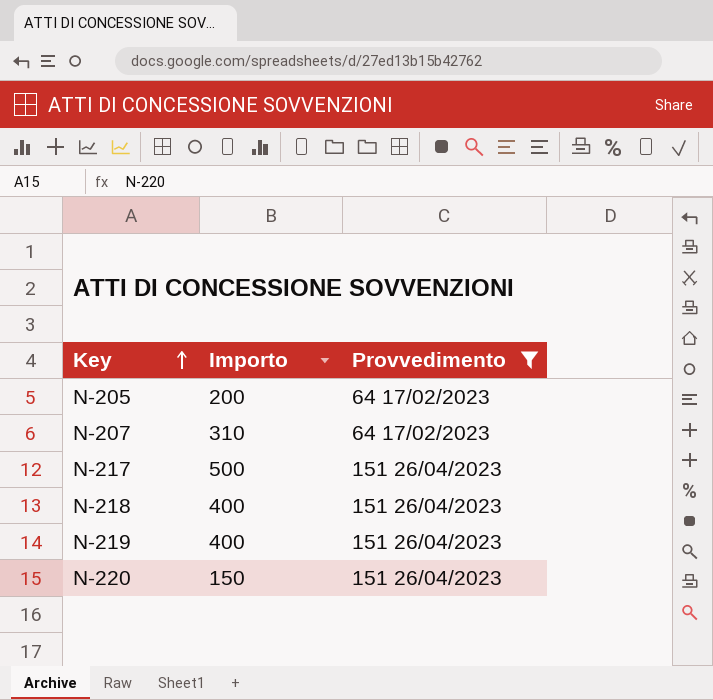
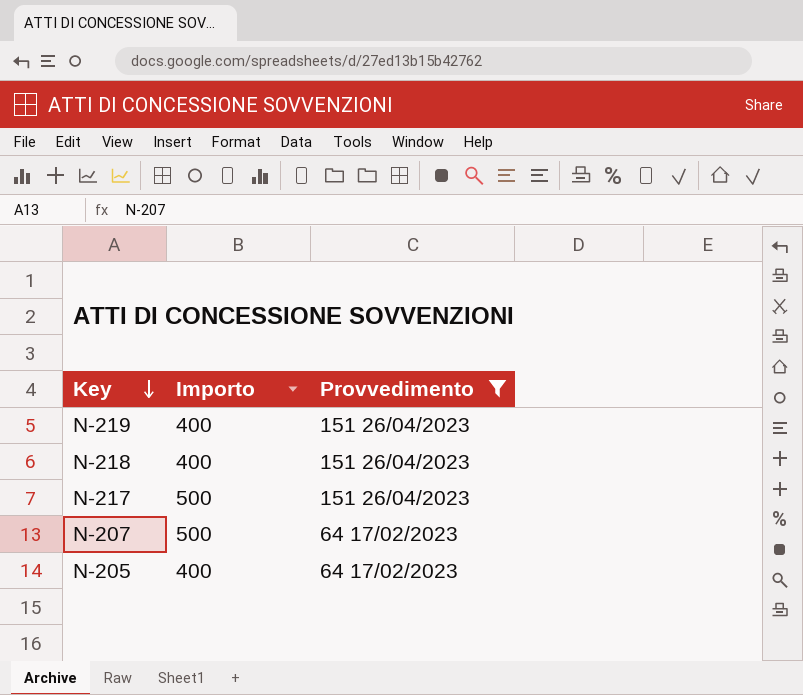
row order: Key ascending -> Key descending
row N-220: 150 | 151 26/04/2023 -> none
N-207 | Importo: 310 -> 500
N-205 | Importo: 200 -> 400

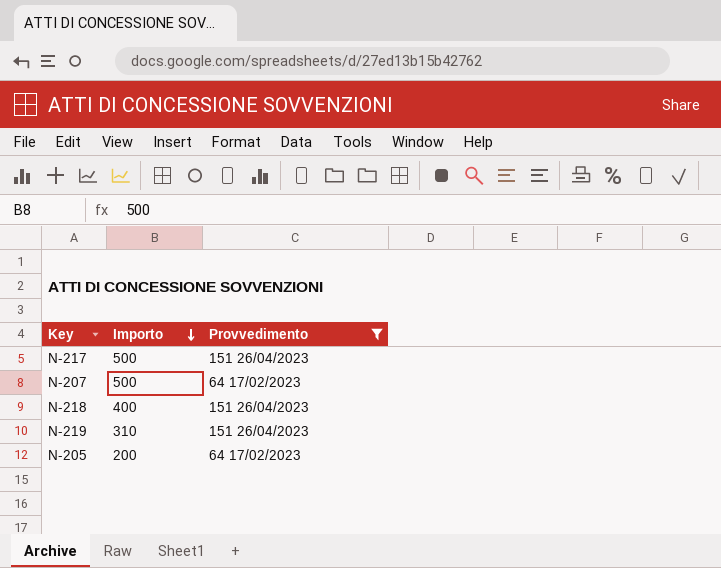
row order: Key descending -> Importo descending
N-219 | Importo: 400 -> 310
N-205 | Importo: 400 -> 200

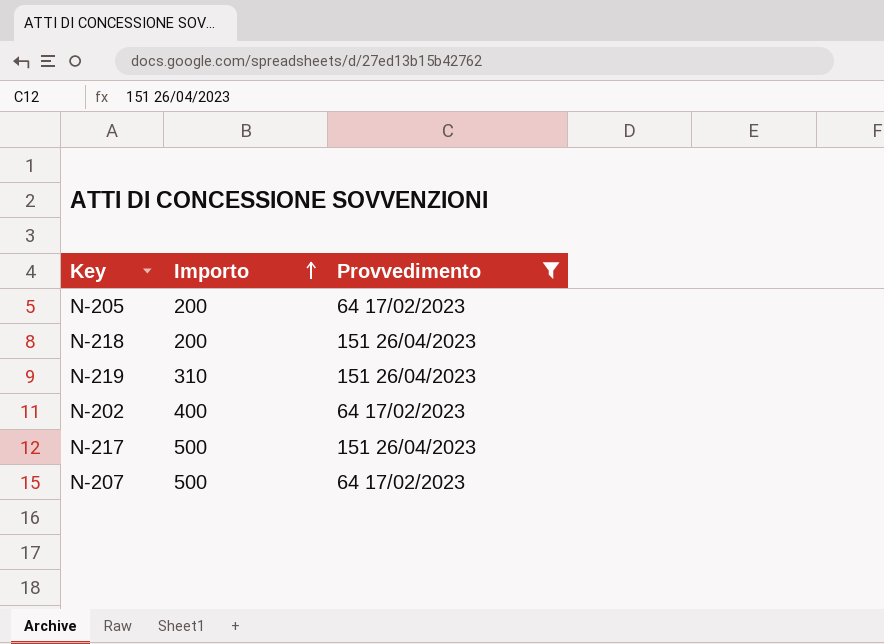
row order: Importo descending -> Importo ascending
N-218 | Importo: 400 -> 200
row N-202: none -> 400 | 64 17/02/2023

